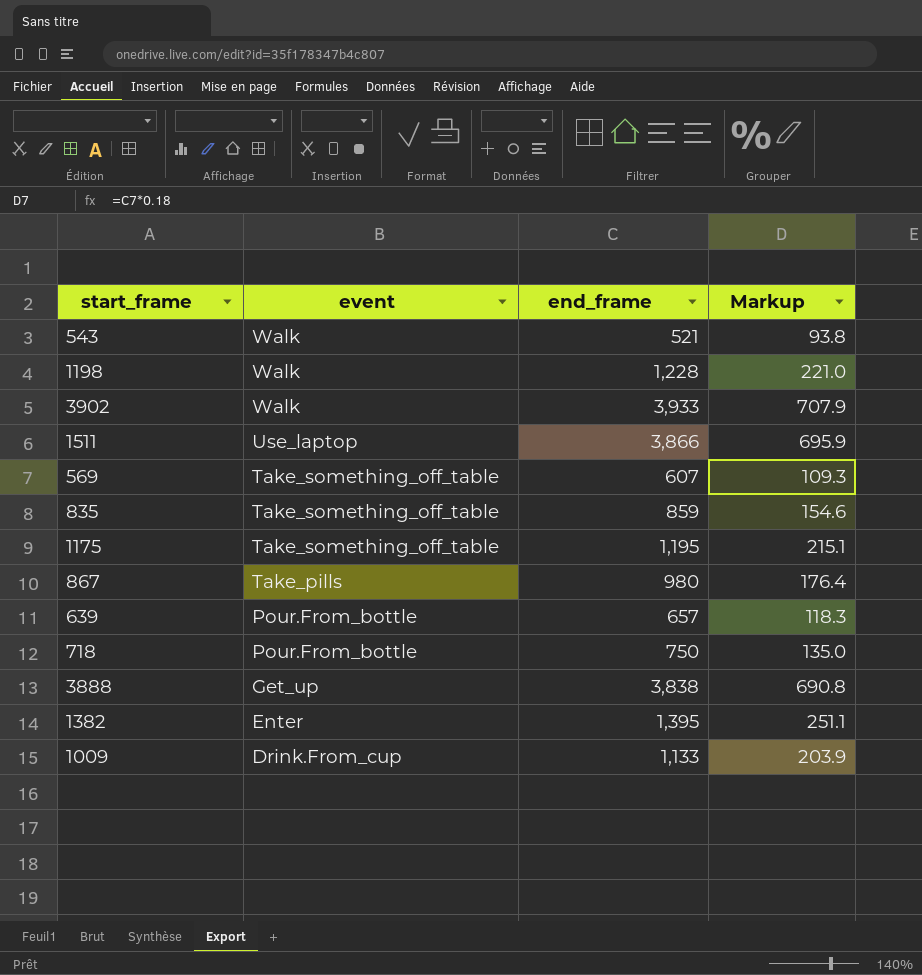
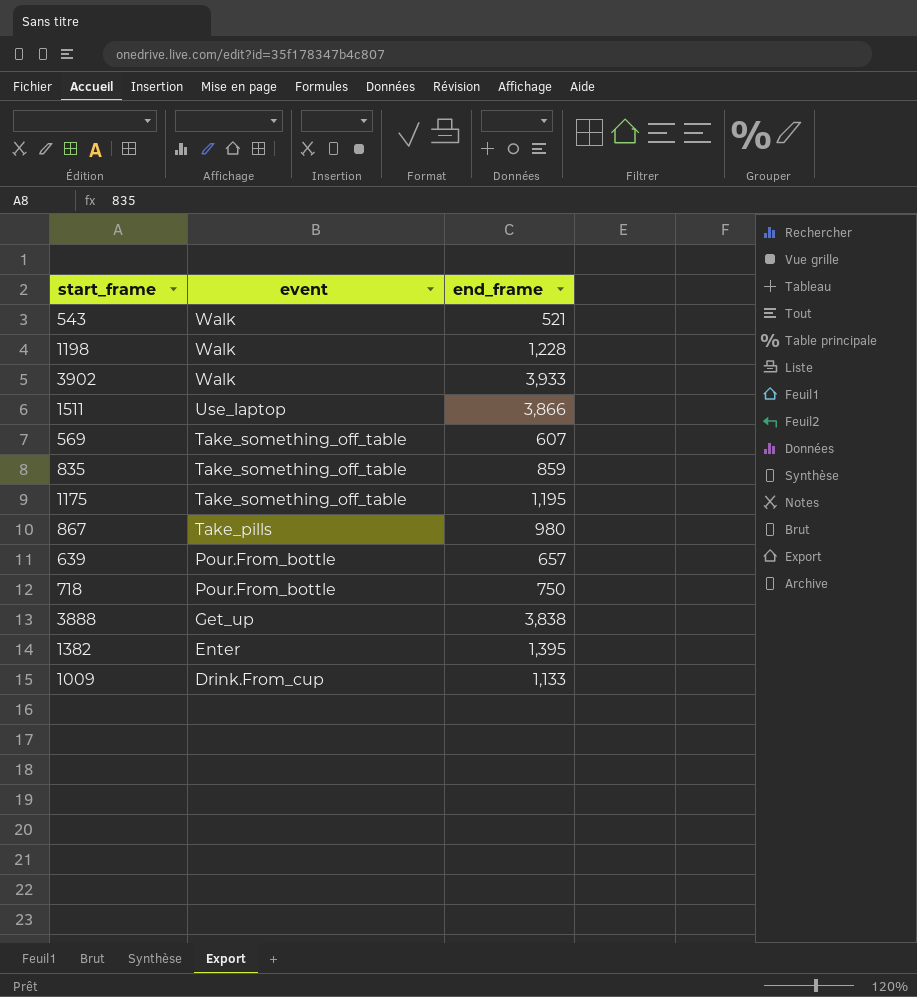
column Markup | formula: [end_frame] * 0.18 -> none

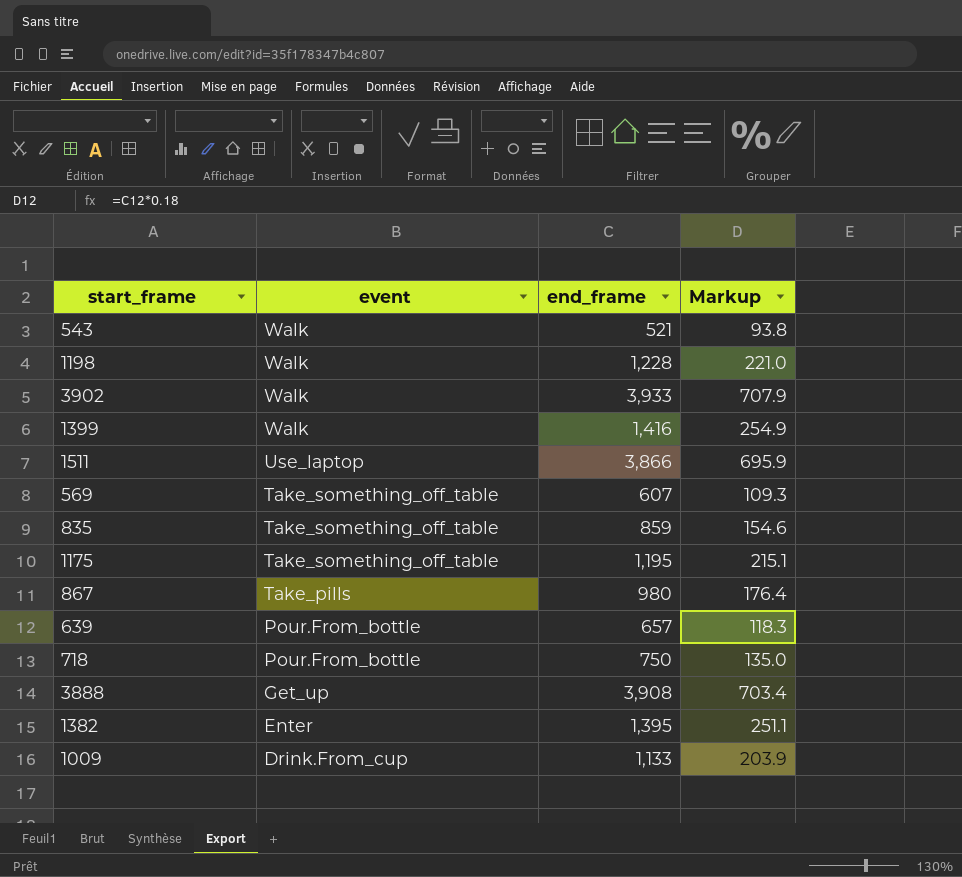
column Markup | formula: none -> [end_frame] * 0.18
row 1399: none -> Walk | 1,416 | 254.9
3888 | end_frame: 3,838 -> 3,908

